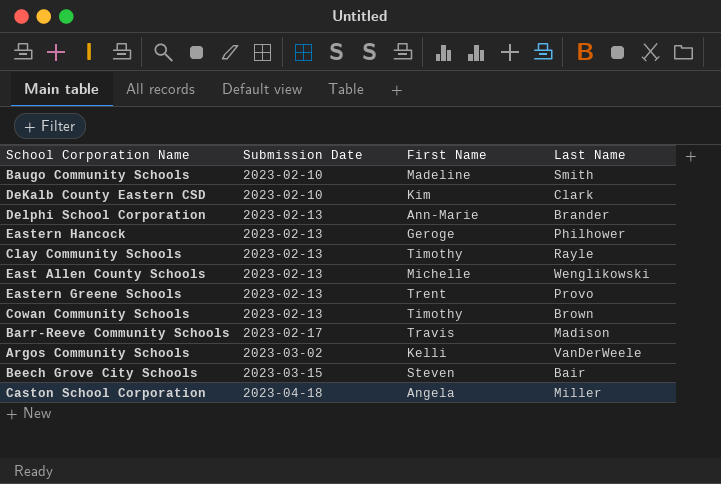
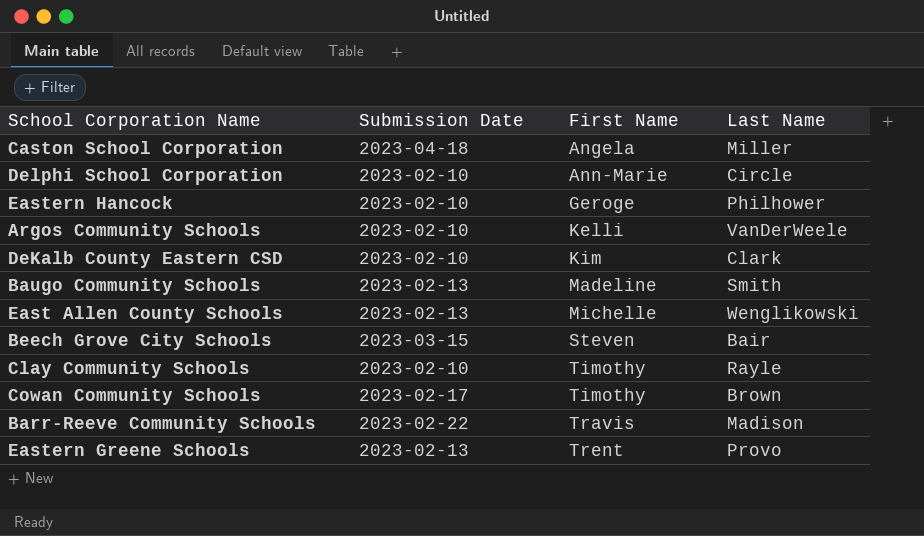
row order: Submission Date ascending -> First Name ascending
Delphi School Corporation | Submission Date: 2023-02-13 -> 2023-02-10
Delphi School Corporation | Last Name: Brander -> Circle
Eastern Hancock | Submission Date: 2023-02-13 -> 2023-02-10
Argos Community Schools | Submission Date: 2023-03-02 -> 2023-02-10
Baugo Community Schools | Submission Date: 2023-02-10 -> 2023-02-13
Clay Community Schools | Submission Date: 2023-02-13 -> 2023-02-10
Cowan Community Schools | Submission Date: 2023-02-13 -> 2023-02-17
Barr-Reeve Community Schools | Submission Date: 2023-02-17 -> 2023-02-22

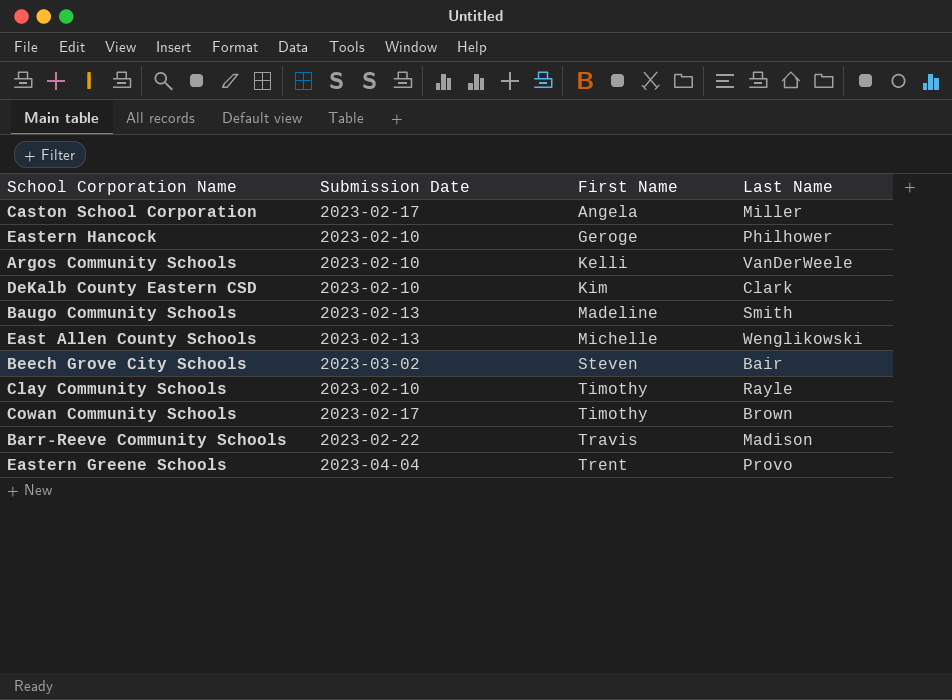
row Delphi School Corporation: 2023-02-10 | Ann-Marie | Circle -> none
Caston School Corporation | Submission Date: 2023-04-18 -> 2023-02-17
Beech Grove City Schools | Submission Date: 2023-03-15 -> 2023-03-02
Eastern Greene Schools | Submission Date: 2023-02-13 -> 2023-04-04

